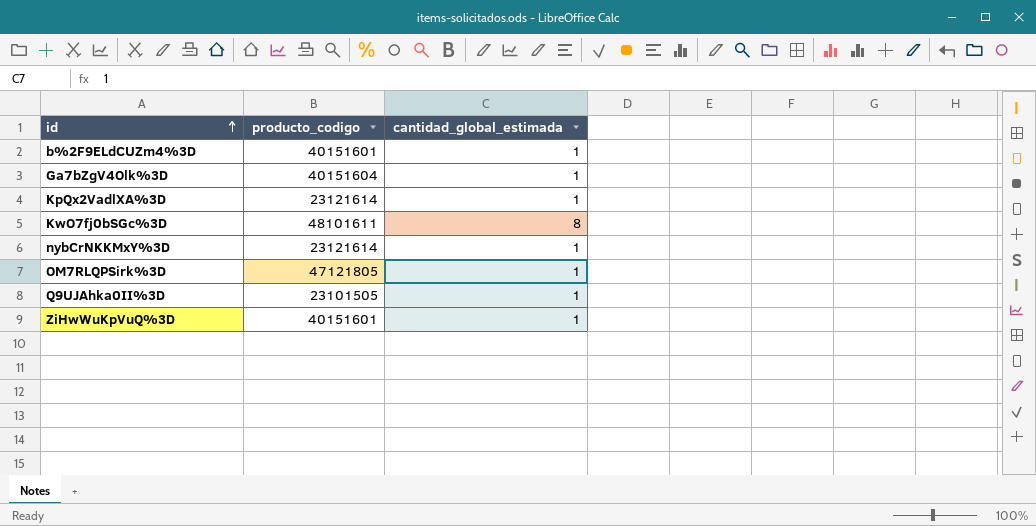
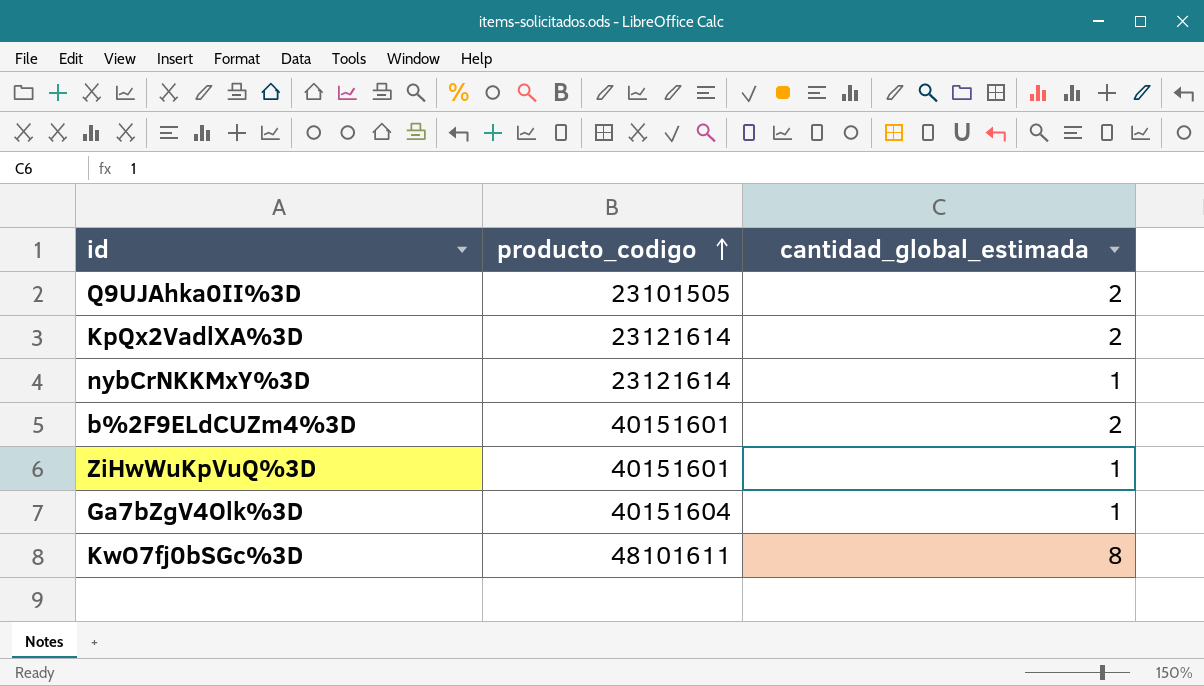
row order: id ascending -> producto_codigo ascending
row OM7RLQPSirk%3D: 47121805 | 1 -> none
Q9UJAhka0II%3D | cantidad_global_estimada: 1 -> 2
KpQx2VadlXA%3D | cantidad_global_estimada: 1 -> 2
b%2F9ELdCUZm4%3D | cantidad_global_estimada: 1 -> 2

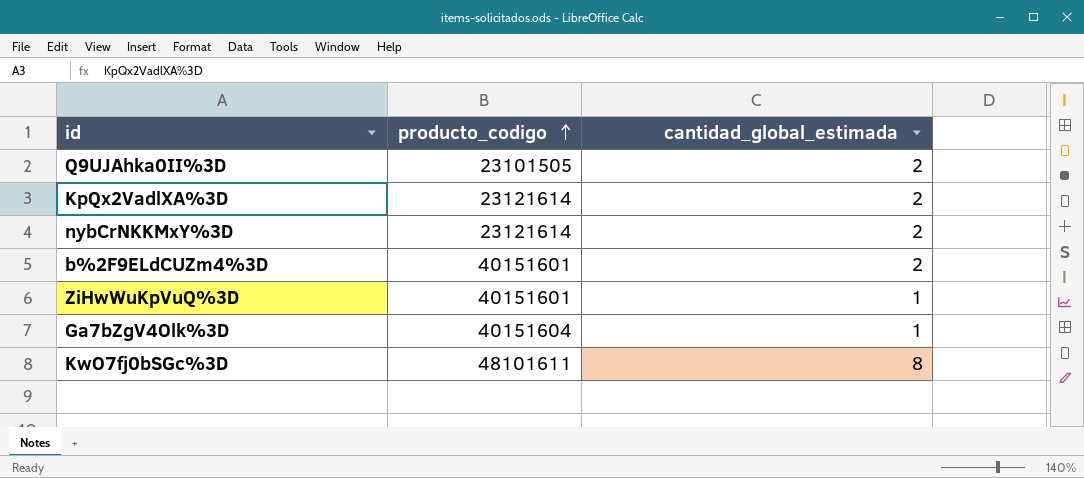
nybCrNKKMxY%3D | cantidad_global_estimada: 1 -> 2

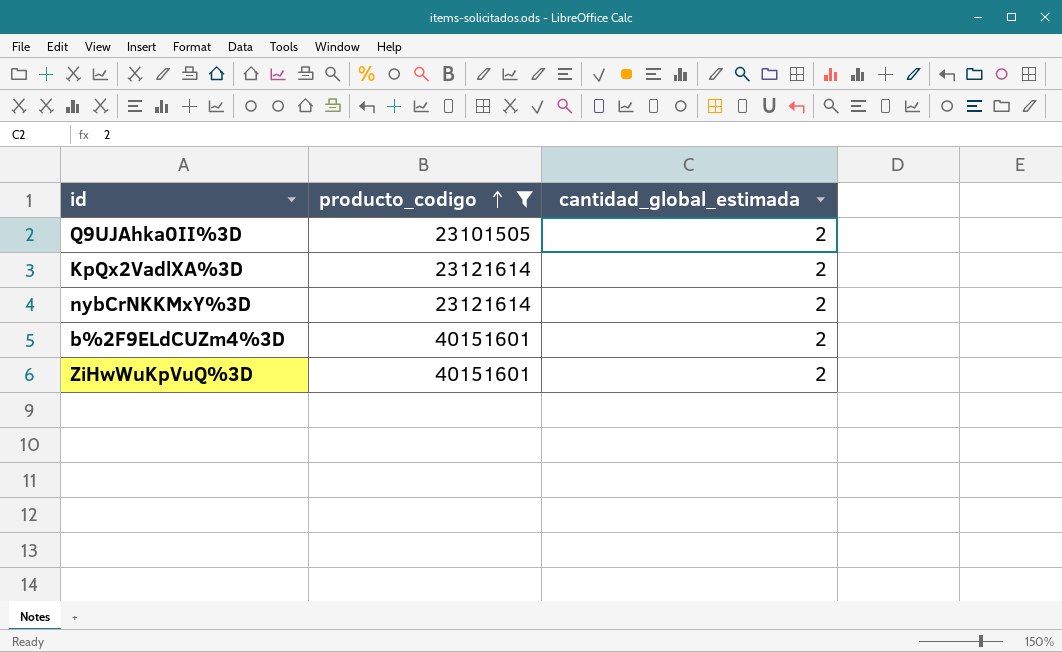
filter: none -> producto_codigo <= 40151601
ZiHwWuKpVuQ%3D | cantidad_global_estimada: 1 -> 2

